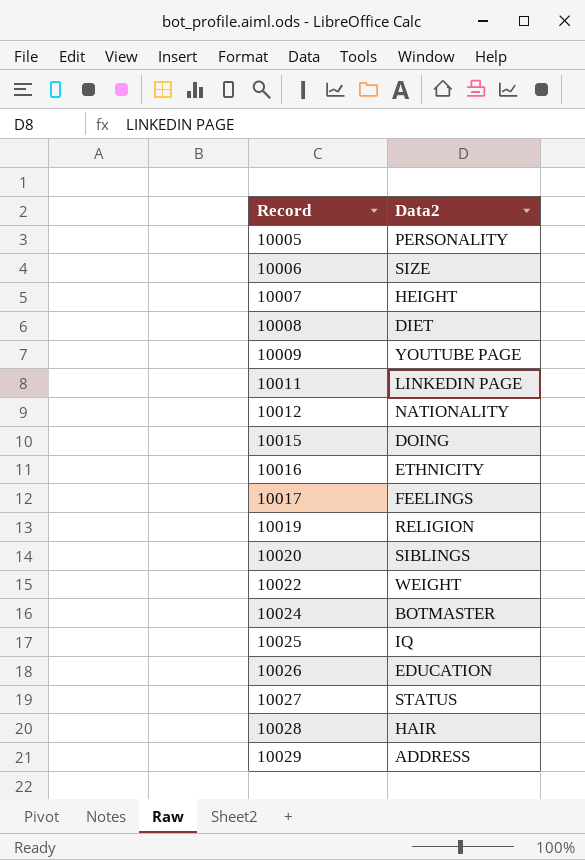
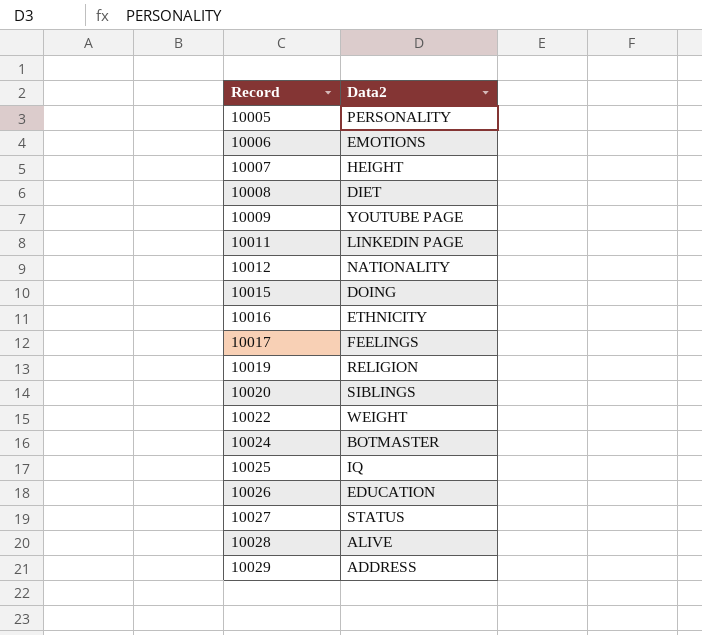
10006 | Data2: SIZE -> EMOTIONS
10028 | Data2: HAIR -> ALIVE

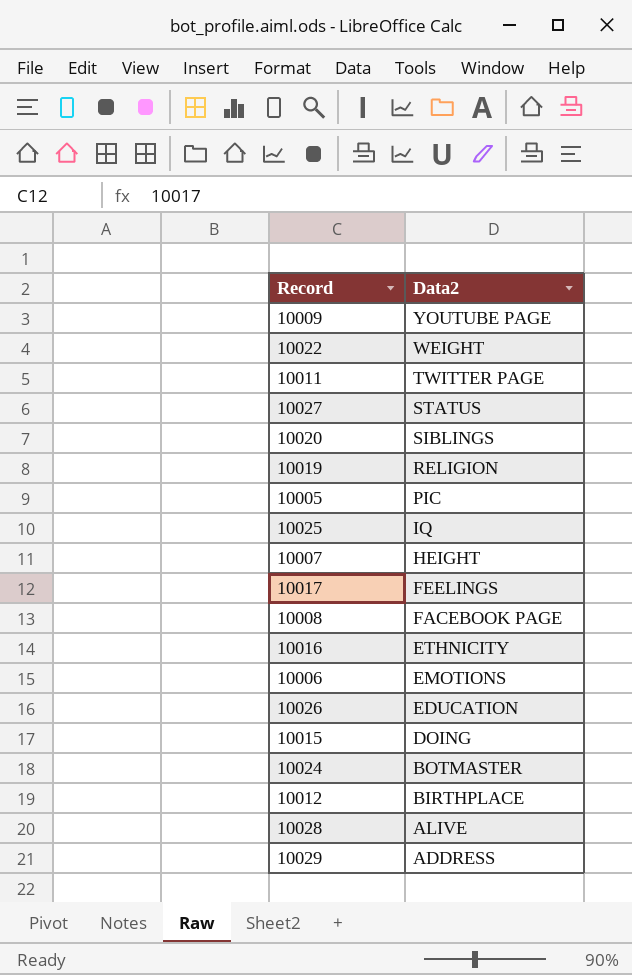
row order: Record ascending -> Data2 descending
10011 | Data2: LINKEDIN PAGE -> TWITTER PAGE
10005 | Data2: PERSONALITY -> PIC
10008 | Data2: DIET -> FACEBOOK PAGE
10012 | Data2: NATIONALITY -> BIRTHPLACE

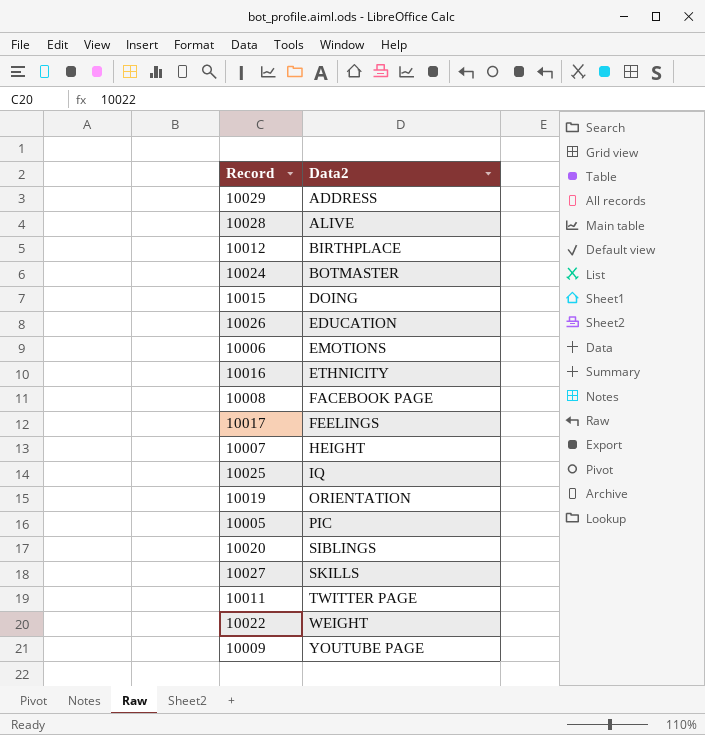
row order: Data2 descending -> Data2 ascending
10019 | Data2: RELIGION -> ORIENTATION
10027 | Data2: STATUS -> SKILLS

